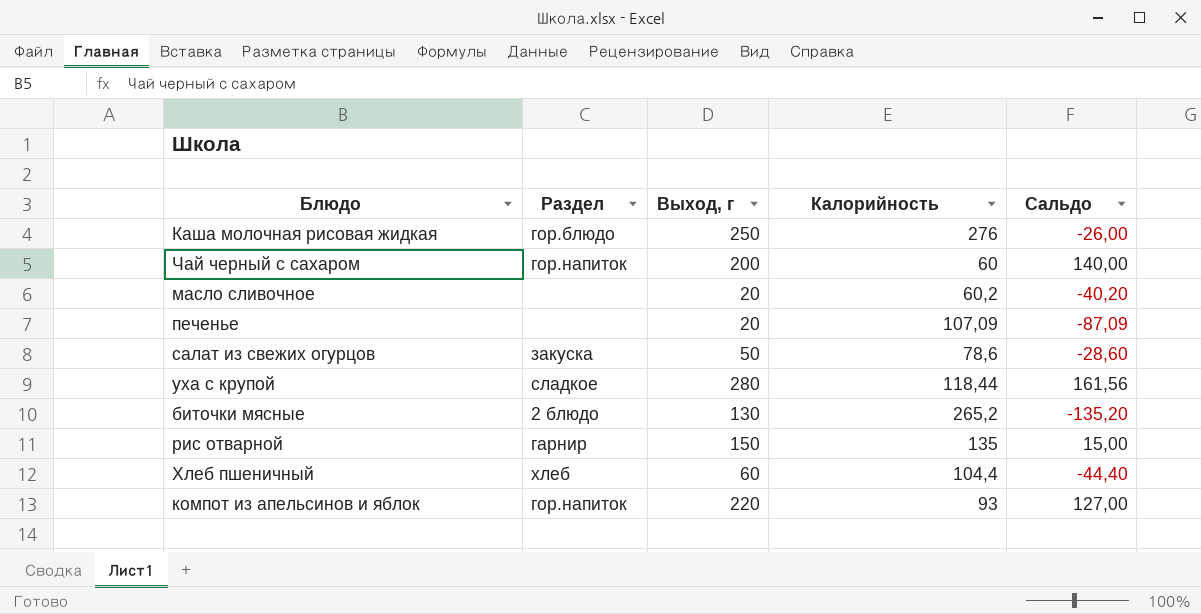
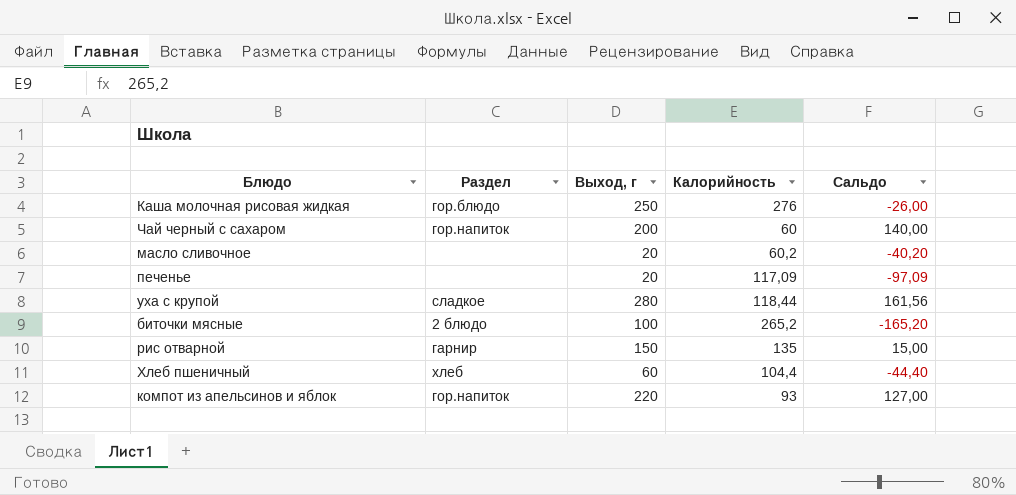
row салат из свежих огурцов: закуска | 50 | 78,6 | -28,60 -> none
печенье | Калорийность: 107,09 -> 117,09
печенье | Сальдо: -87,09 -> -97,09
биточки мясные | Выход, г: 130 -> 100
биточки мясные | Сальдо: -135,20 -> -165,20

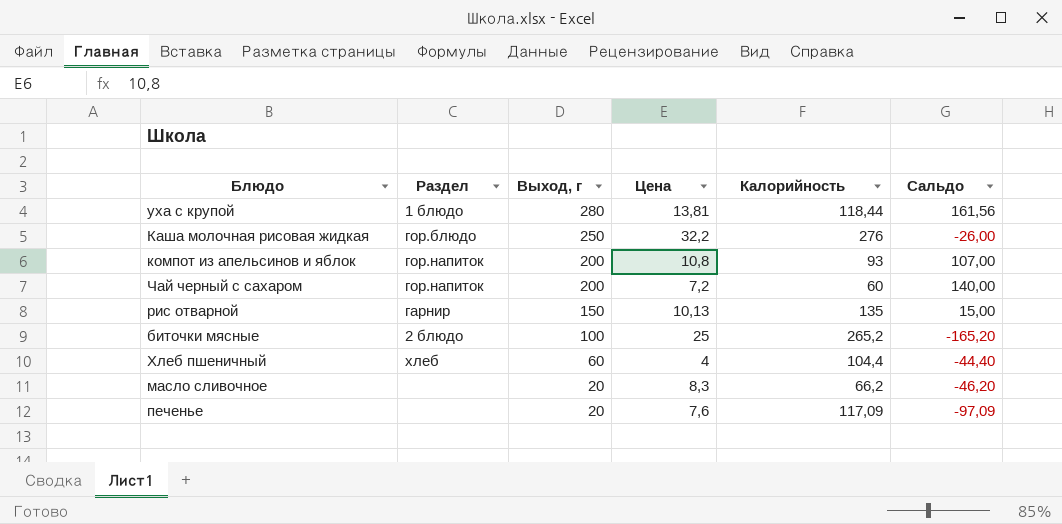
row order: none -> Выход, г descending
column Цена | position: none -> 4
уха с крупой | Раздел: сладкое -> 1 блюдо
компот из апельсинов и яблок | Выход, г: 220 -> 200
компот из апельсинов и яблок | Сальдо: 127,00 -> 107,00
масло сливочное | Калорийность: 60,2 -> 66,2
масло сливочное | Сальдо: -40,20 -> -46,20

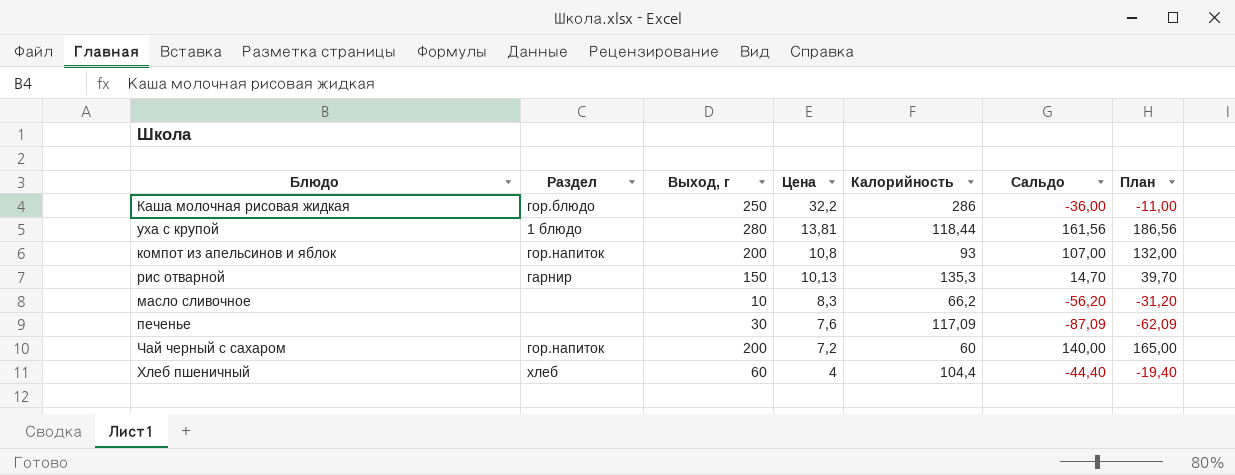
row order: Выход, г descending -> Цена descending
column План | formula: none -> [Сальдо] + 25
row биточки мясные: 2 блюдо | 100 | 25 | 265,2 | -165,20 -> none
Каша молочная рисовая жидкая | Калорийность: 276 -> 286
Каша молочная рисовая жидкая | Сальдо: -26,00 -> -36,00
рис отварной | Калорийность: 135 -> 135,3
рис отварной | Сальдо: 15,00 -> 14,70
масло сливочное | Выход, г: 20 -> 10
масло сливочное | Сальдо: -46,20 -> -56,20
печенье | Выход, г: 20 -> 30
печенье | Сальдо: -97,09 -> -87,09

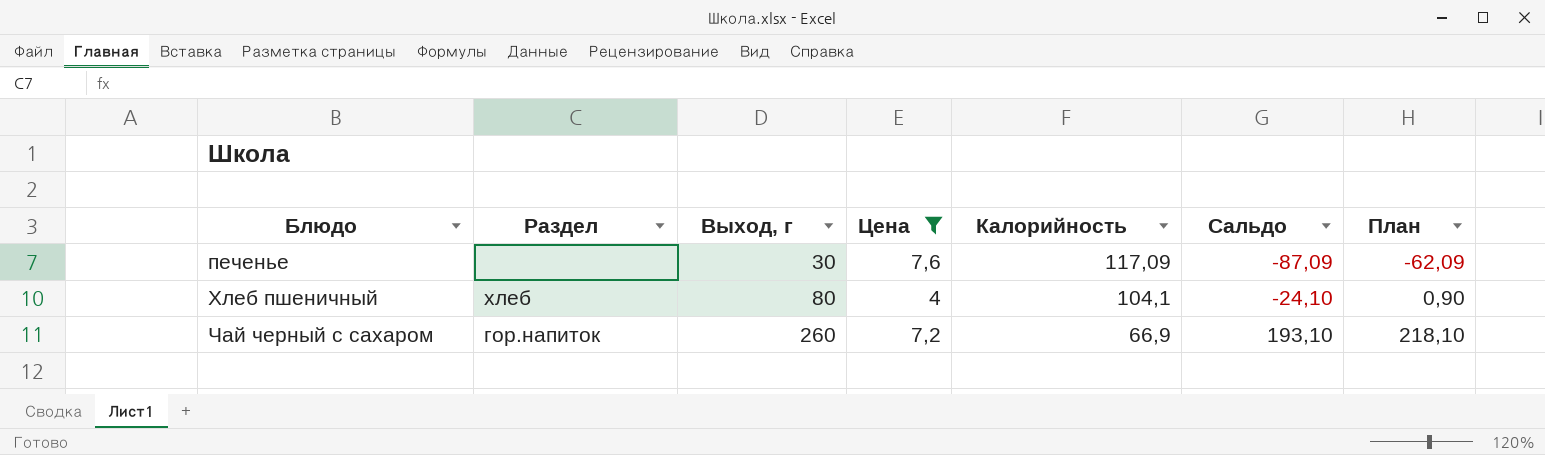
filter: none -> Цена <= 7,6
row order: Цена descending -> Блюдо ascending
Хлеб пшеничный | Выход, г: 60 -> 80
Хлеб пшеничный | Калорийность: 104,4 -> 104,1
Хлеб пшеничный | Сальдо: -44,40 -> -24,10
Хлеб пшеничный | План: -19,40 -> 0,90
Чай черный с сахаром | Выход, г: 200 -> 260
Чай черный с сахаром | Калорийность: 60 -> 66,9
Чай черный с сахаром | Сальдо: 140,00 -> 193,10
Чай черный с сахаром | План: 165,00 -> 218,10

